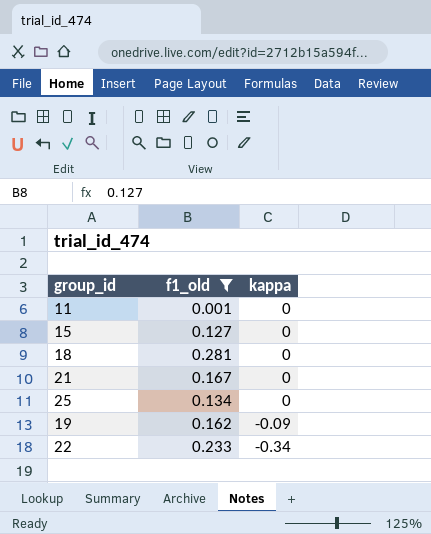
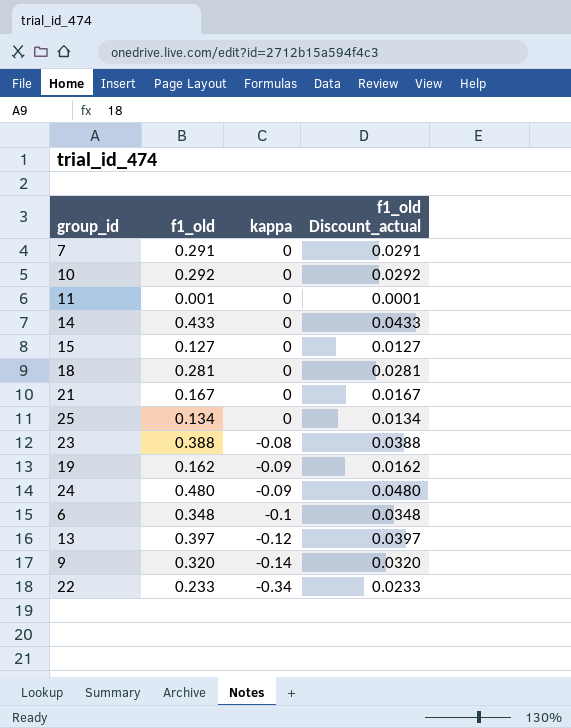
filter: f1_old <= 0.281 -> none
column f1_old Discount_actual | formula: none -> [f1_old] * 0.1

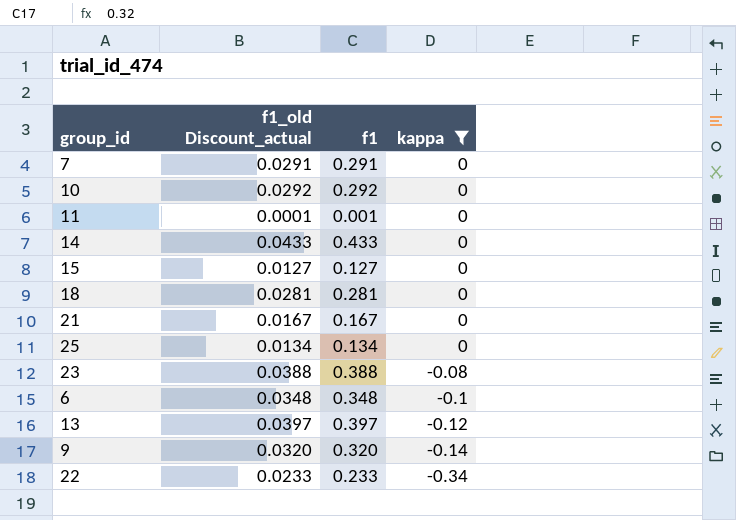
filter: none -> kappa != -0.09
column f1_old Discount_actual | position: 4 -> 2
column name: f1_old -> f1

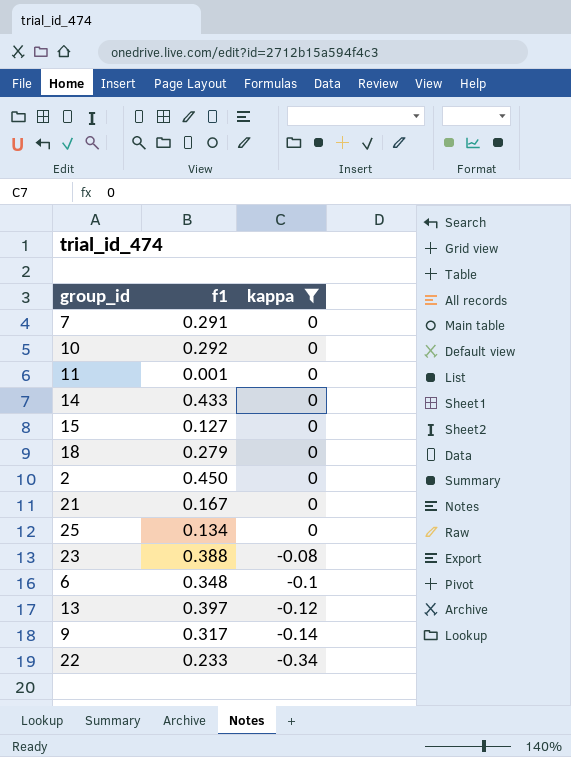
column f1_old Discount_actual | formula: [f1] * 0.1 -> none
18 | f1: 0.281 -> 0.279
row 2: none -> 0.450 | 0
9 | f1: 0.320 -> 0.317

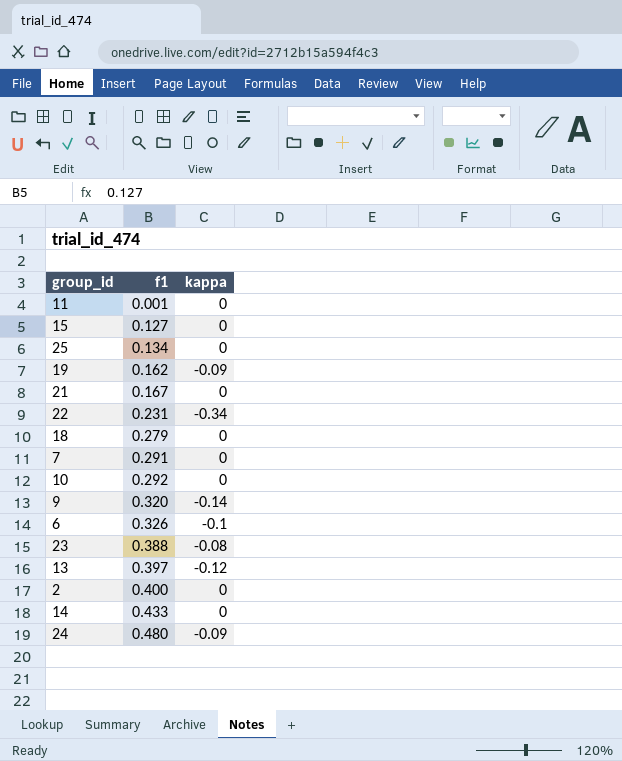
filter: kappa != -0.09 -> none
row order: kappa descending -> f1 ascending
22 | f1: 0.233 -> 0.231
9 | f1: 0.317 -> 0.320
6 | f1: 0.348 -> 0.326
2 | f1: 0.450 -> 0.400

